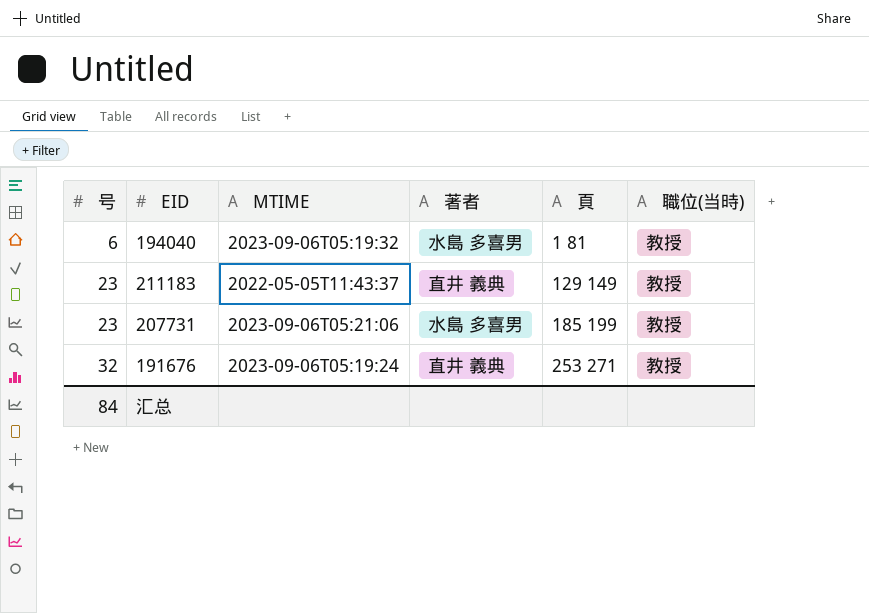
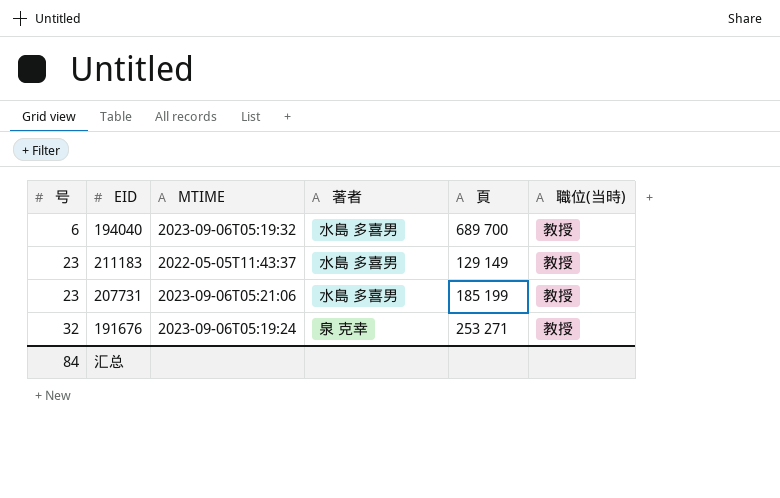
194040 | 頁: 1 81 -> 689 700
211183 | 著者: 直井 義典 -> 水島 多喜男
191676 | 著者: 直井 義典 -> 泉 克幸

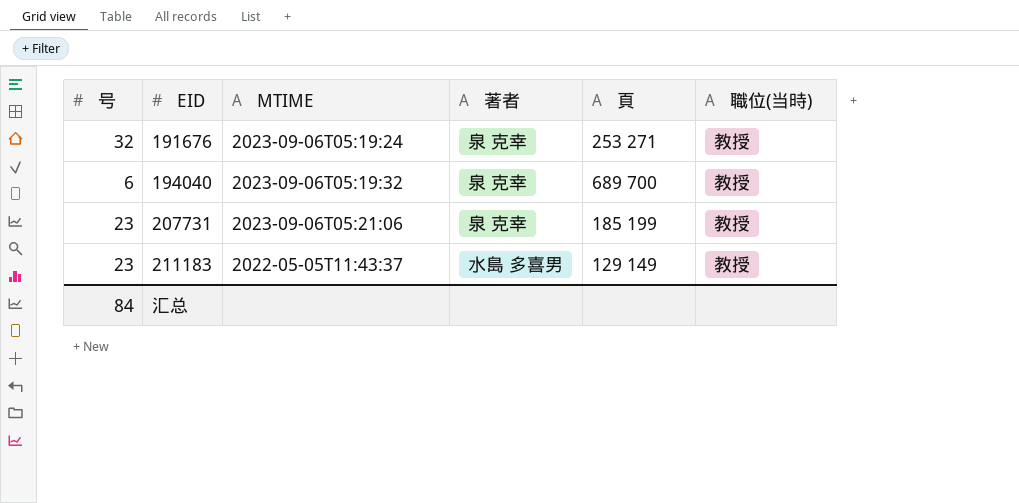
row order: 号 ascending -> EID ascending
194040 | 著者: 水島 多喜男 -> 泉 克幸
207731 | 著者: 水島 多喜男 -> 泉 克幸

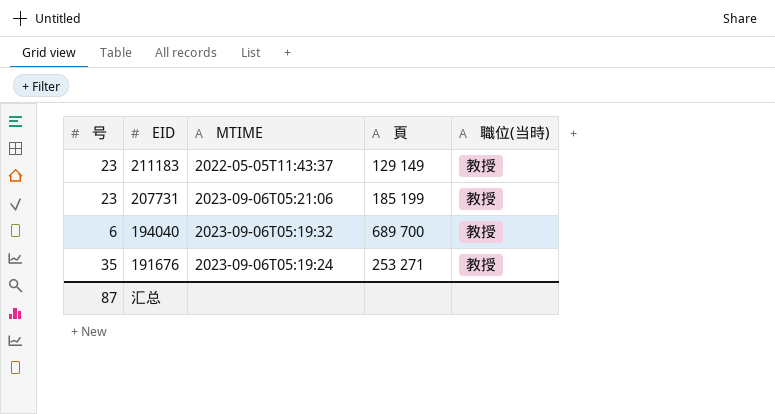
row order: EID ascending -> EID descending
column 著者 | position: 4 -> none
191676 | 号: 32 -> 35
汇总 | 号: 84 -> 87

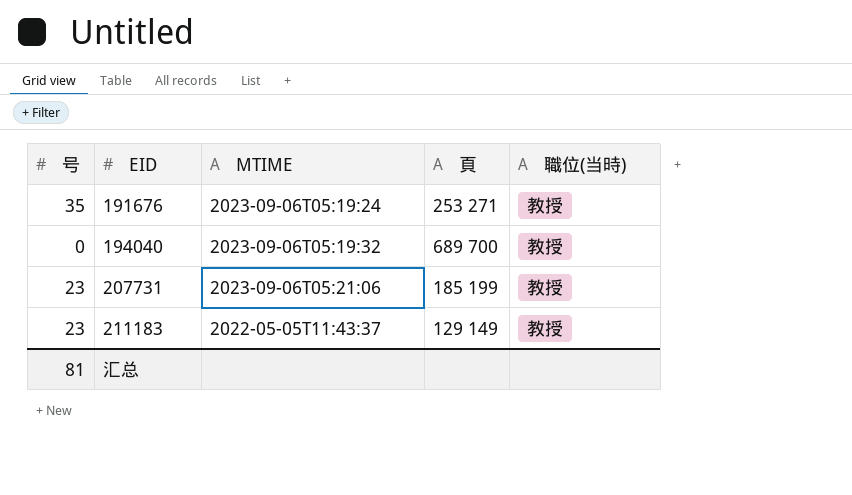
row order: EID descending -> EID ascending
194040 | 号: 6 -> 0
汇总 | 号: 87 -> 81

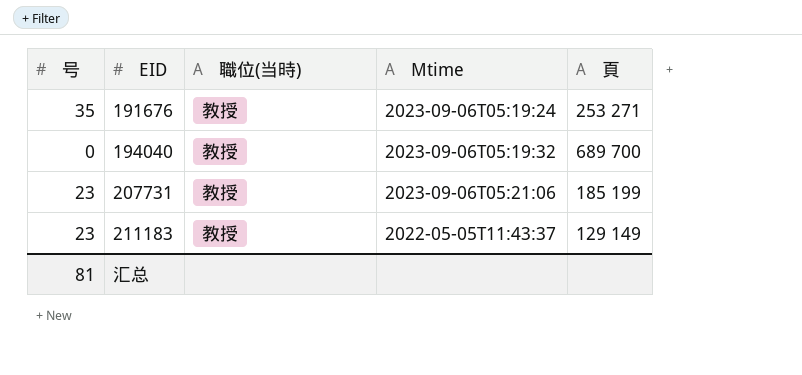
column 職位(当時) | position: 5 -> 3
column name: MTIME -> Mtime

